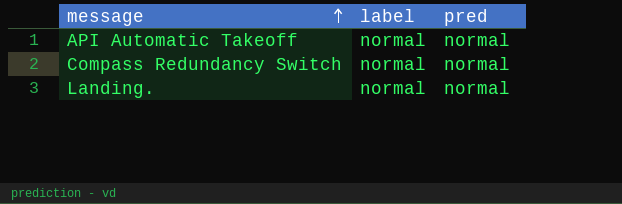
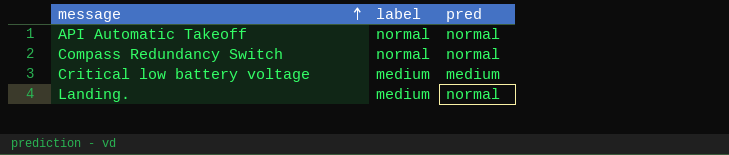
row Critical low battery voltage: none -> medium | medium
Landing. | label: normal -> medium

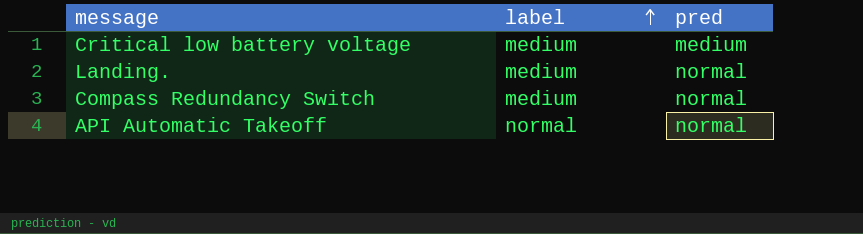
row order: message ascending -> label ascending
Compass Redundancy Switch | label: normal -> medium

